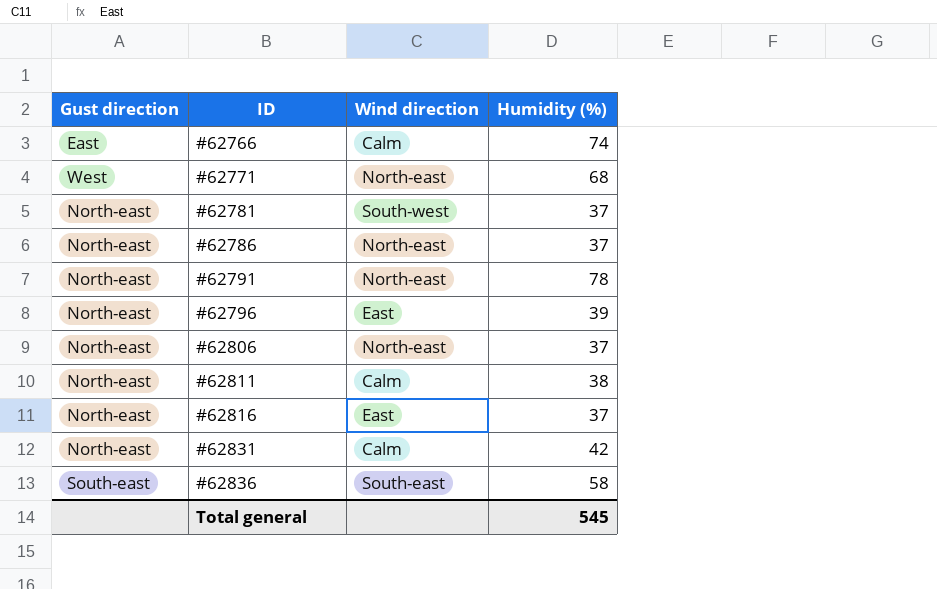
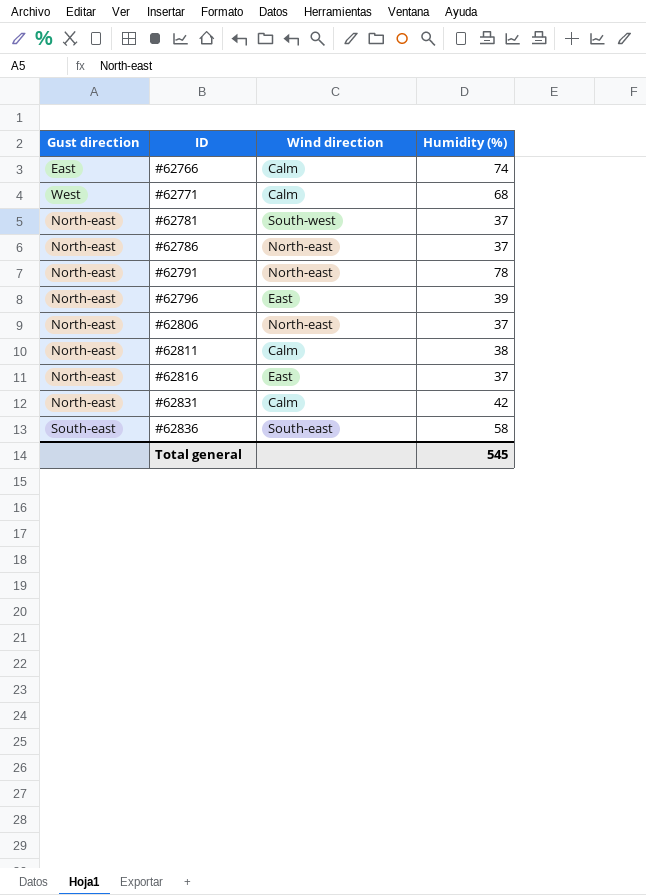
#62771 | Wind direction: North-east -> Calm

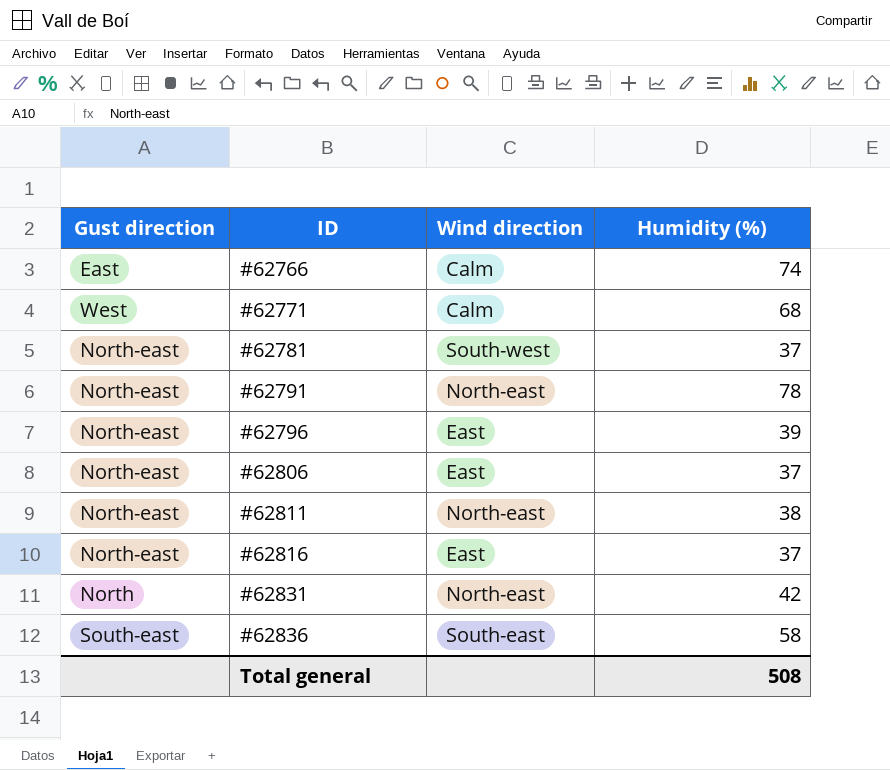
row #62786: North-east | North-east | 37 -> none
#62806 | Wind direction: North-east -> East
#62811 | Wind direction: Calm -> North-east
#62831 | Gust direction: North-east -> North
#62831 | Wind direction: Calm -> North-east
Total general | Humidity (%): 545 -> 508

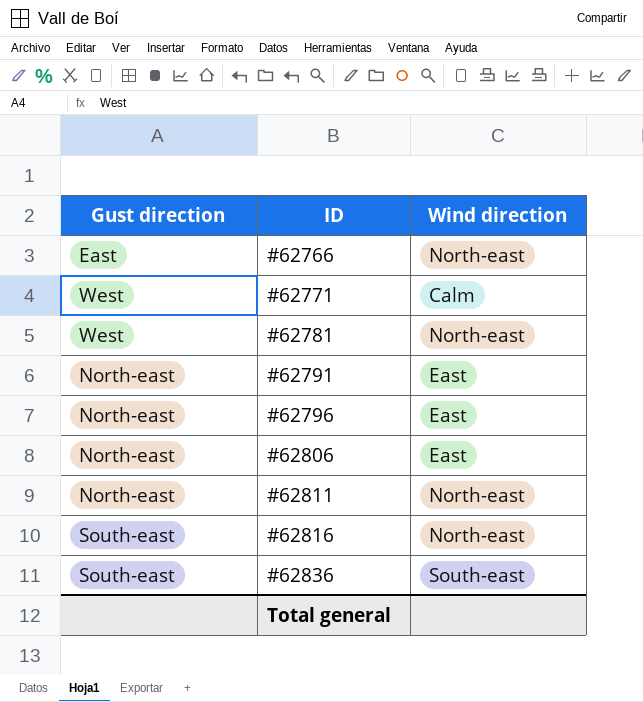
column Humidity (%) | position: 4 -> none
row #62831: North | North-east | 42 -> none
#62766 | Wind direction: Calm -> North-east
#62781 | Gust direction: North-east -> West
#62781 | Wind direction: South-west -> North-east
#62791 | Wind direction: North-east -> East
#62816 | Gust direction: North-east -> South-east
#62816 | Wind direction: East -> North-east

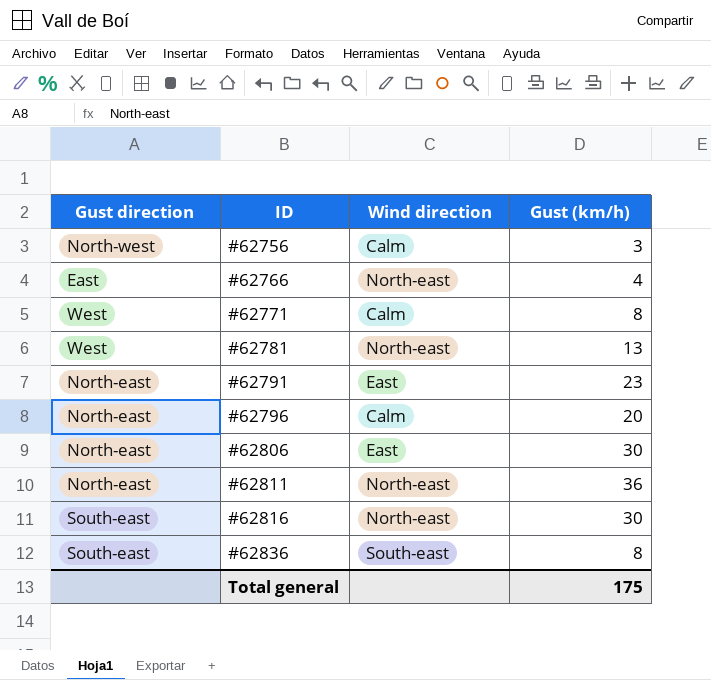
column Gust (km/h) | position: none -> 4
row #62756: none -> North-west | Calm | 3
#62796 | Wind direction: East -> Calm

